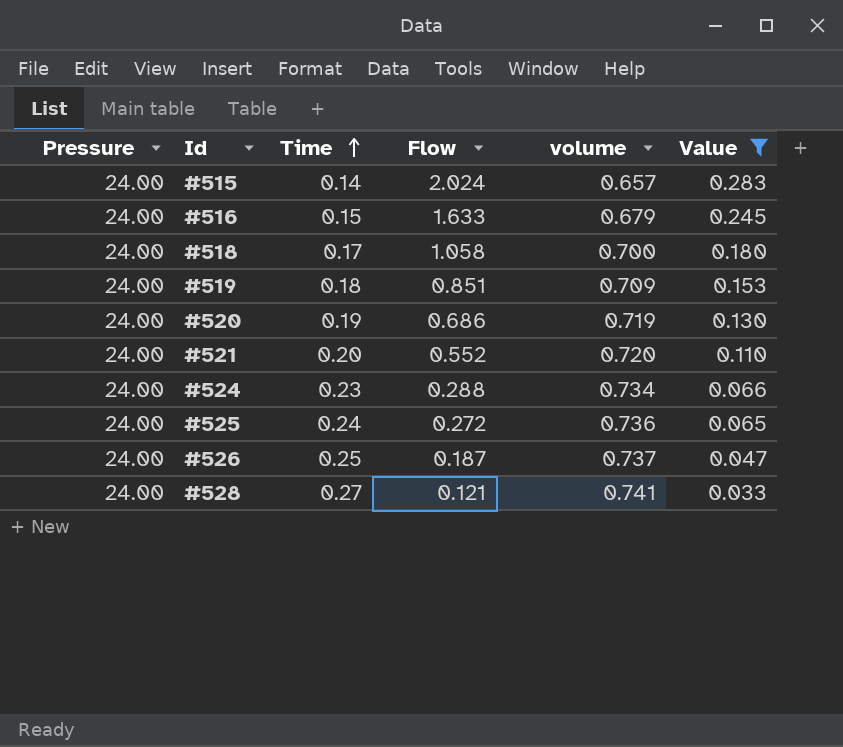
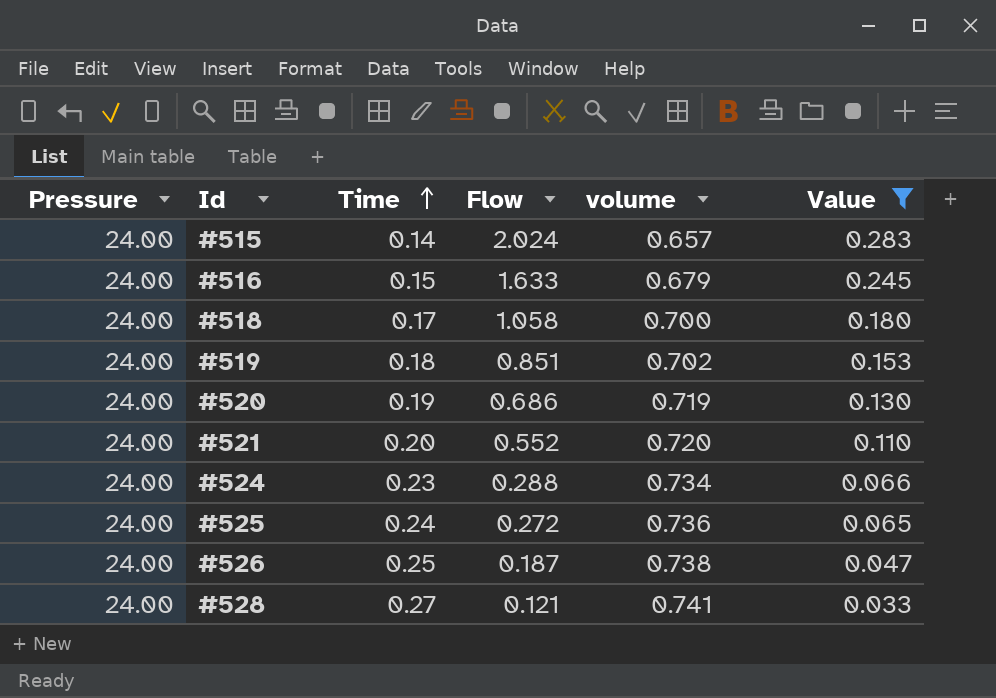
#519 | volume: 0.709 -> 0.702
#526 | volume: 0.737 -> 0.738

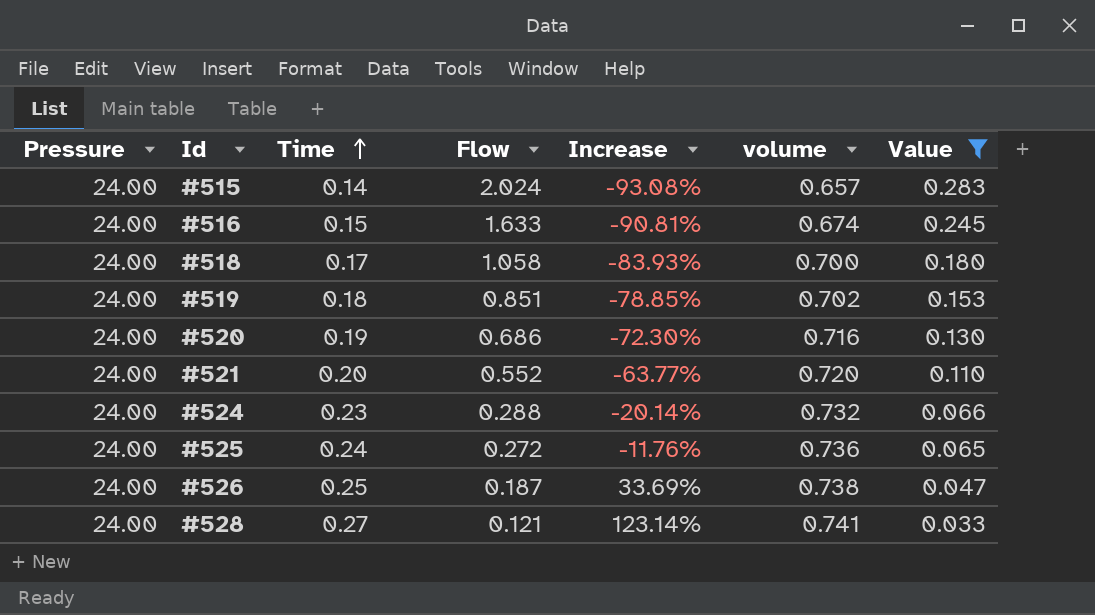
column Increase | formula: none -> ([Time] - [Flow]) / [Flow]
#516 | volume: 0.679 -> 0.674
#520 | volume: 0.719 -> 0.716
#524 | volume: 0.734 -> 0.732

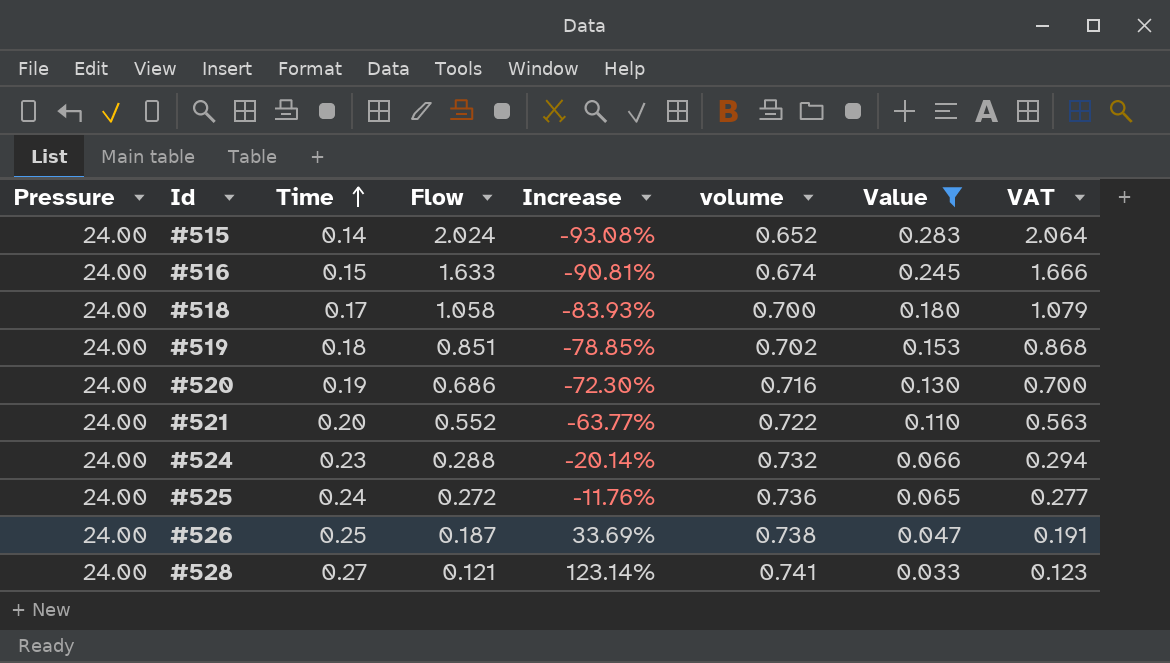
column VAT | formula: none -> [Flow] * 1.02
#515 | volume: 0.657 -> 0.652
#521 | volume: 0.720 -> 0.722

